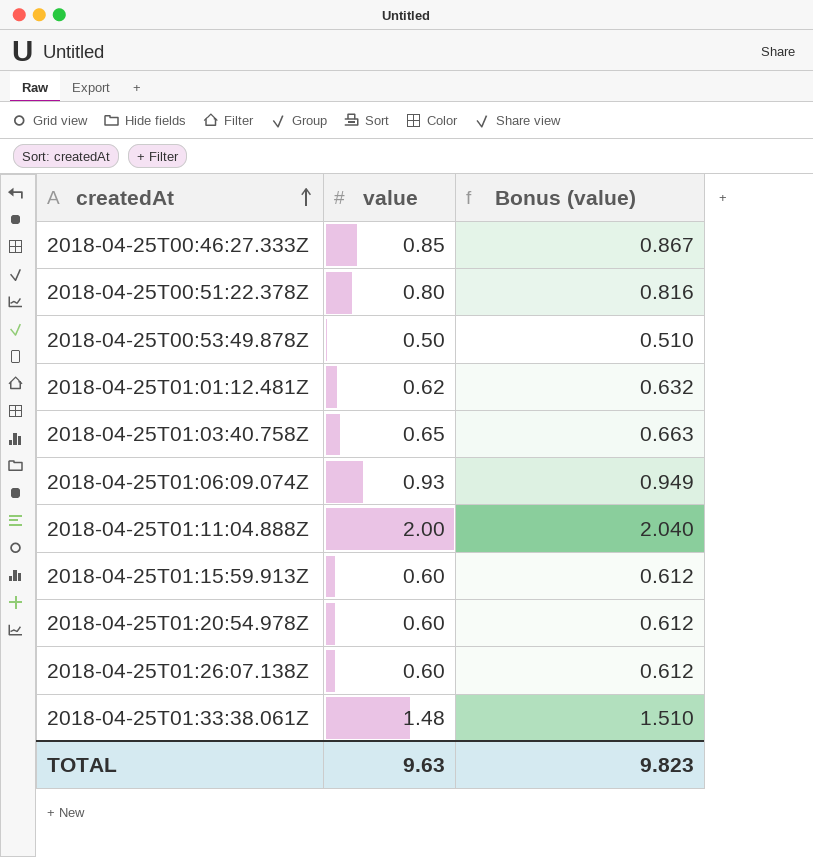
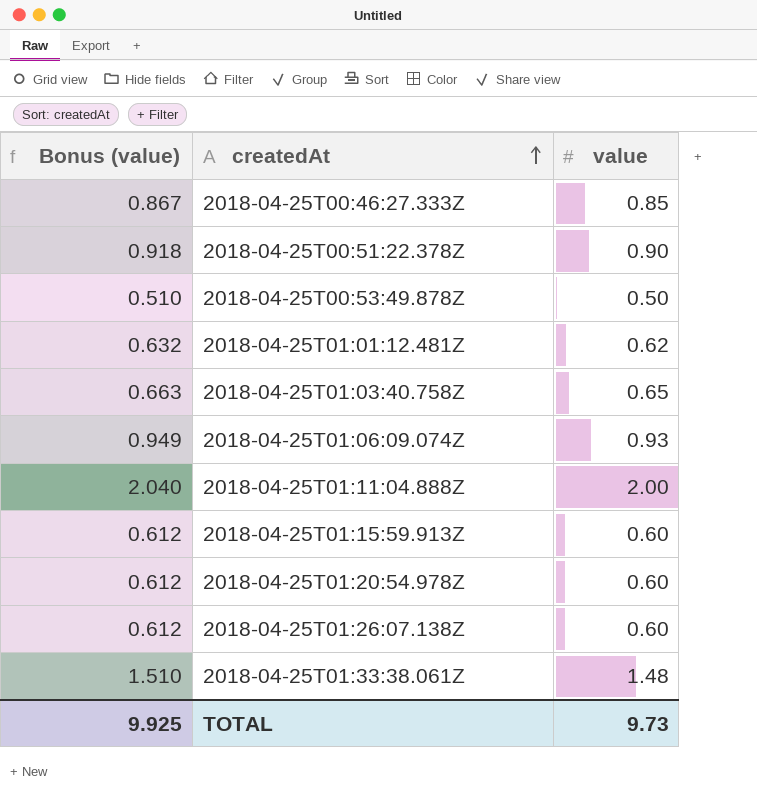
column Bonus (value) | position: 3 -> 1
2018-04-25T00:51:22.378Z | Bonus (value): 0.816 -> 0.918
2018-04-25T00:51:22.378Z | value: 0.80 -> 0.90
TOTAL | Bonus (value): 9.823 -> 9.925
TOTAL | value: 9.63 -> 9.73

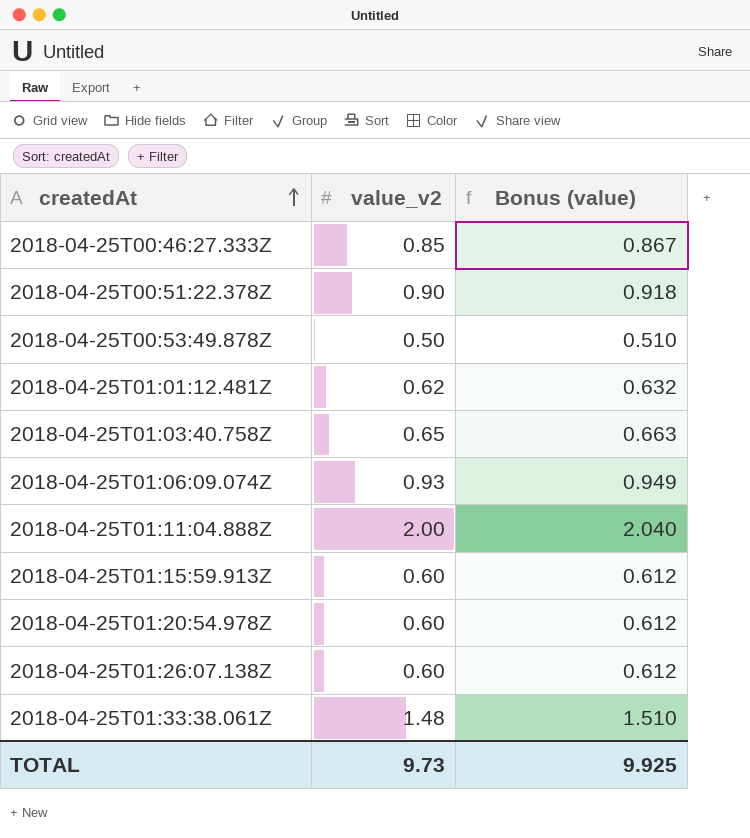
column name: value -> value_v2
column Bonus (value) | position: 1 -> 3

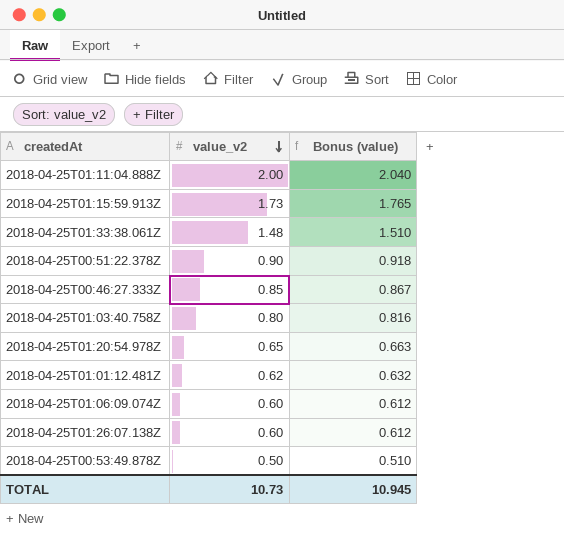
row order: createdAt ascending -> value_v2 descending
2018-04-25T01:15:59.913Z | value_v2: 0.60 -> 1.73
2018-04-25T01:15:59.913Z | Bonus (value): 0.612 -> 1.765
2018-04-25T01:03:40.758Z | value_v2: 0.65 -> 0.80
2018-04-25T01:03:40.758Z | Bonus (value): 0.663 -> 0.816
2018-04-25T01:20:54.978Z | value_v2: 0.60 -> 0.65
2018-04-25T01:20:54.978Z | Bonus (value): 0.612 -> 0.663
2018-04-25T01:06:09.074Z | value_v2: 0.93 -> 0.60
2018-04-25T01:06:09.074Z | Bonus (value): 0.949 -> 0.612
TOTAL | value_v2: 9.73 -> 10.73
TOTAL | Bonus (value): 9.925 -> 10.945

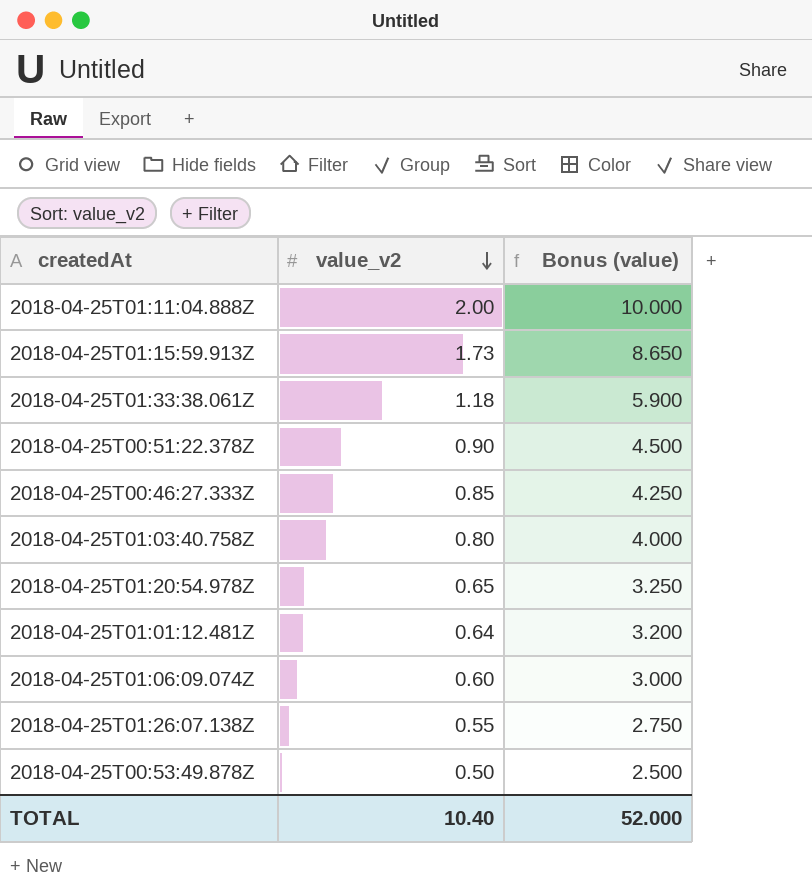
column Bonus (value) | formula: [value_v2] * 1.02 -> [value_v2] * 5
2018-04-25T01:33:38.061Z | value_v2: 1.48 -> 1.18
2018-04-25T01:01:12.481Z | value_v2: 0.62 -> 0.64
2018-04-25T01:26:07.138Z | value_v2: 0.60 -> 0.55
TOTAL | value_v2: 10.73 -> 10.40
TOTAL | Bonus (value): 10.945 -> 52.000

